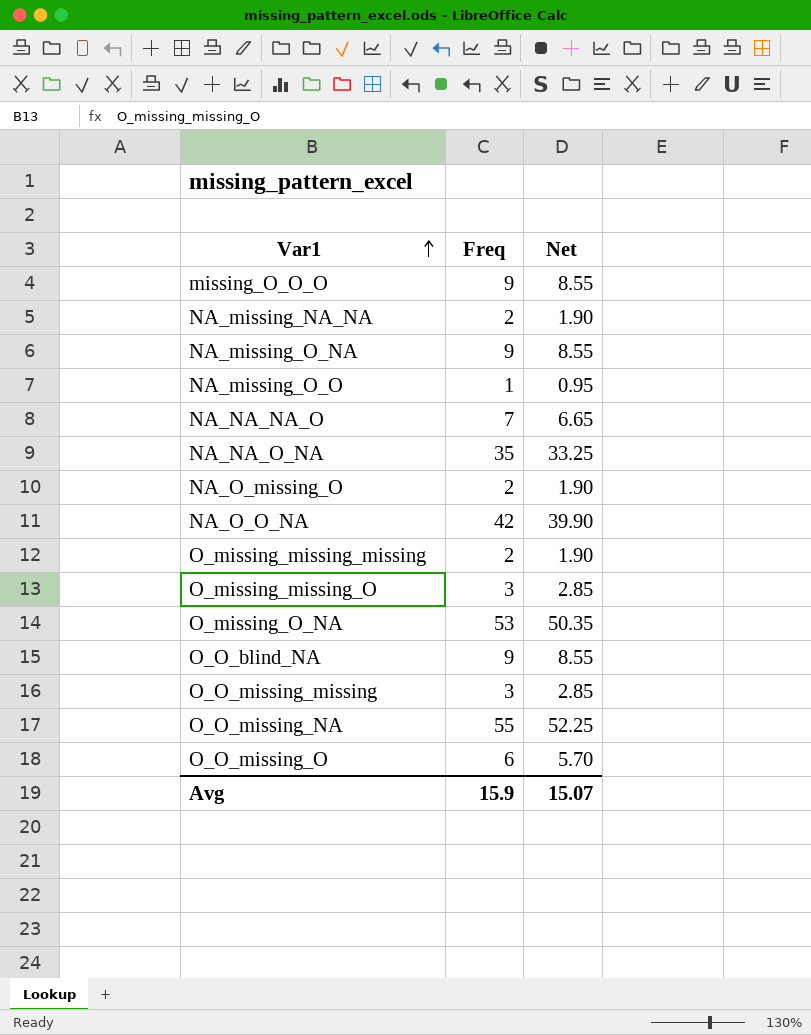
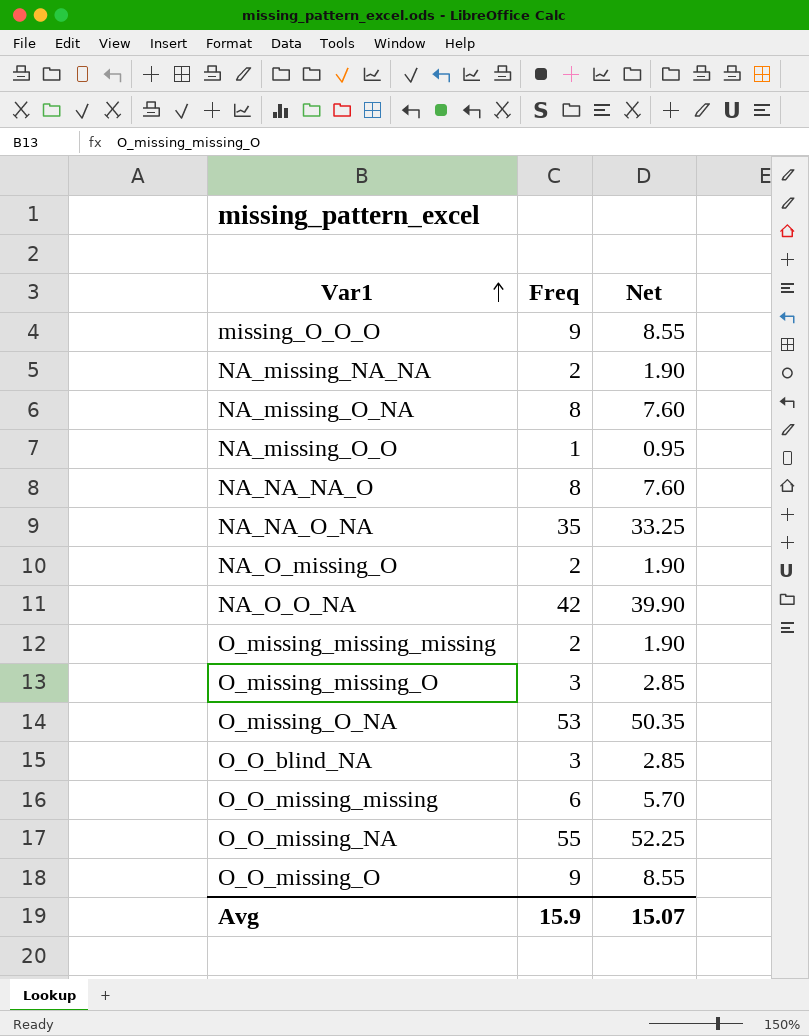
NA_missing_O_NA | Freq: 9 -> 8
NA_missing_O_NA | Net: 8.55 -> 7.60
NA_NA_NA_O | Freq: 7 -> 8
NA_NA_NA_O | Net: 6.65 -> 7.60
O_O_blind_NA | Freq: 9 -> 3
O_O_blind_NA | Net: 8.55 -> 2.85
O_O_missing_missing | Freq: 3 -> 6
O_O_missing_missing | Net: 2.85 -> 5.70
O_O_missing_O | Freq: 6 -> 9
O_O_missing_O | Net: 5.70 -> 8.55

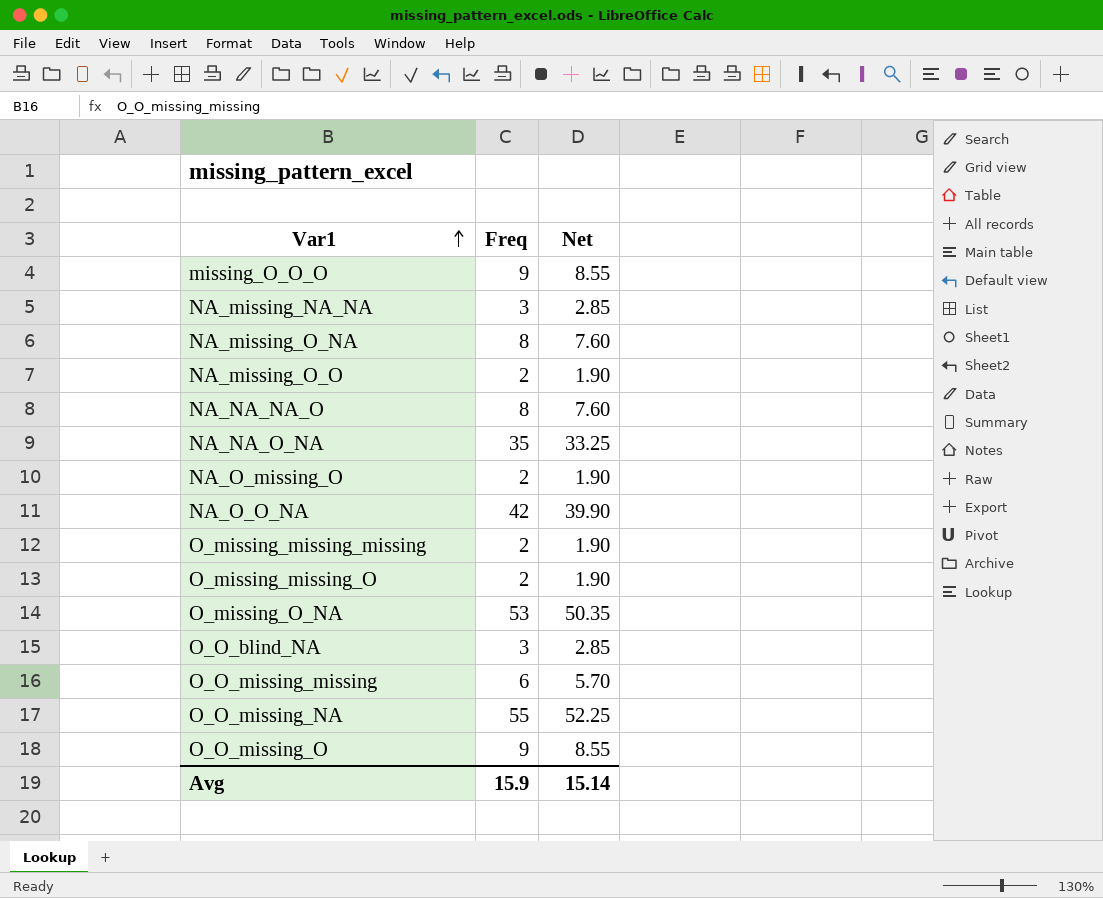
NA_missing_NA_NA | Freq: 2 -> 3
NA_missing_NA_NA | Net: 1.90 -> 2.85
NA_missing_O_O | Freq: 1 -> 2
NA_missing_O_O | Net: 0.95 -> 1.90
O_missing_missing_O | Freq: 3 -> 2
O_missing_missing_O | Net: 2.85 -> 1.90
Avg | Net: 15.07 -> 15.14

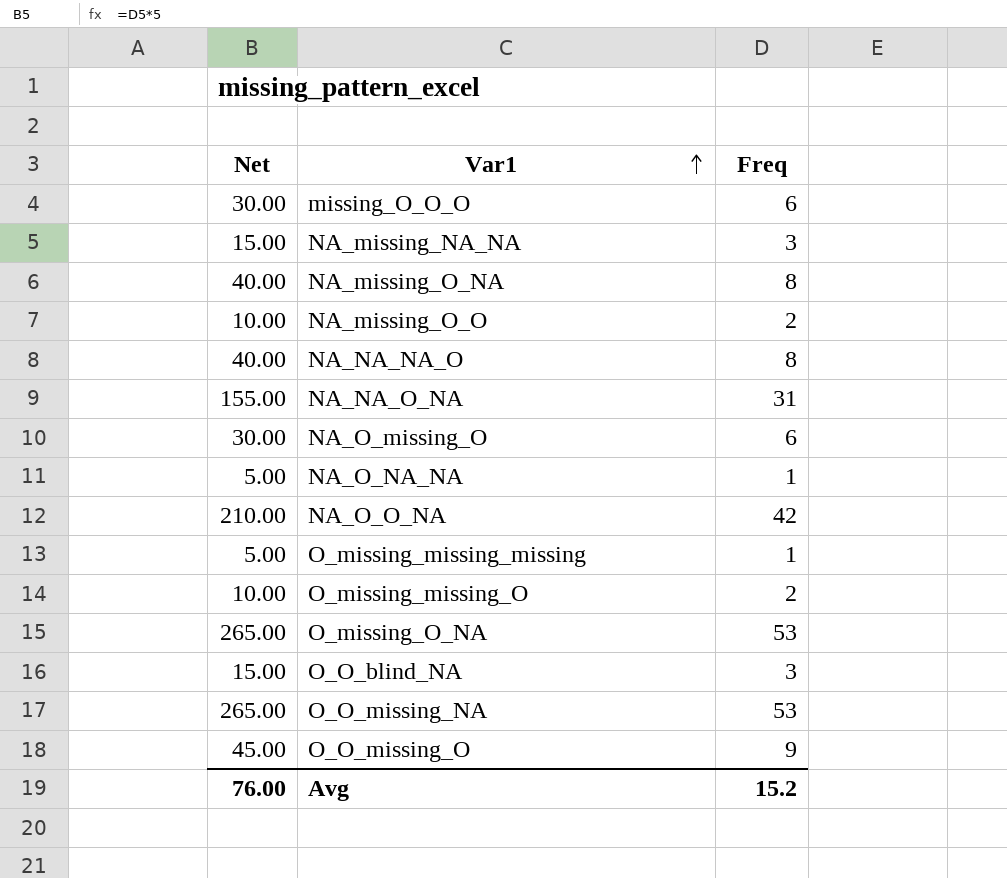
column Net | formula: [Freq] * 0.95 -> [Freq] * 5
column Net | position: 3 -> 1
row O_O_missing_missing: 6 | 5.70 -> none
missing_O_O_O | Freq: 9 -> 6
NA_NA_O_NA | Freq: 35 -> 31
NA_O_missing_O | Freq: 2 -> 6
row NA_O_NA_NA: none -> 5.00 | 1
O_missing_missing_missing | Freq: 2 -> 1
O_O_missing_NA | Freq: 55 -> 53
Avg | Net: 15.14 -> 76.00
Avg | Freq: 15.9 -> 15.2

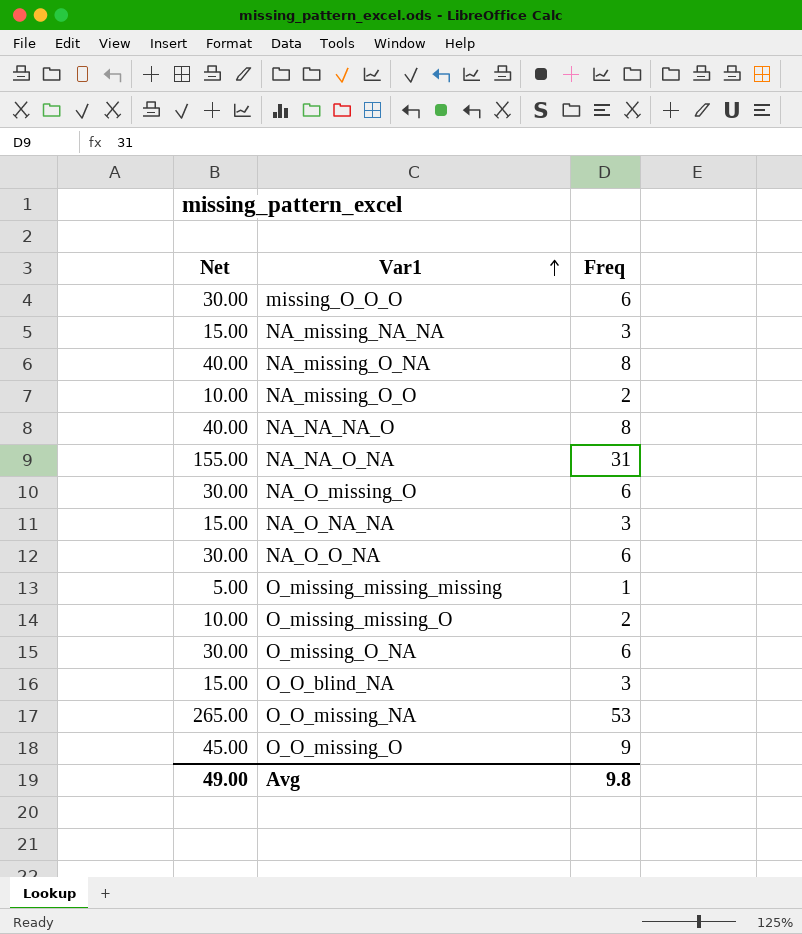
NA_O_NA_NA | Net: 5.00 -> 15.00
NA_O_NA_NA | Freq: 1 -> 3
NA_O_O_NA | Net: 210.00 -> 30.00
NA_O_O_NA | Freq: 42 -> 6
O_missing_O_NA | Net: 265.00 -> 30.00
O_missing_O_NA | Freq: 53 -> 6
Avg | Net: 76.00 -> 49.00
Avg | Freq: 15.2 -> 9.8

